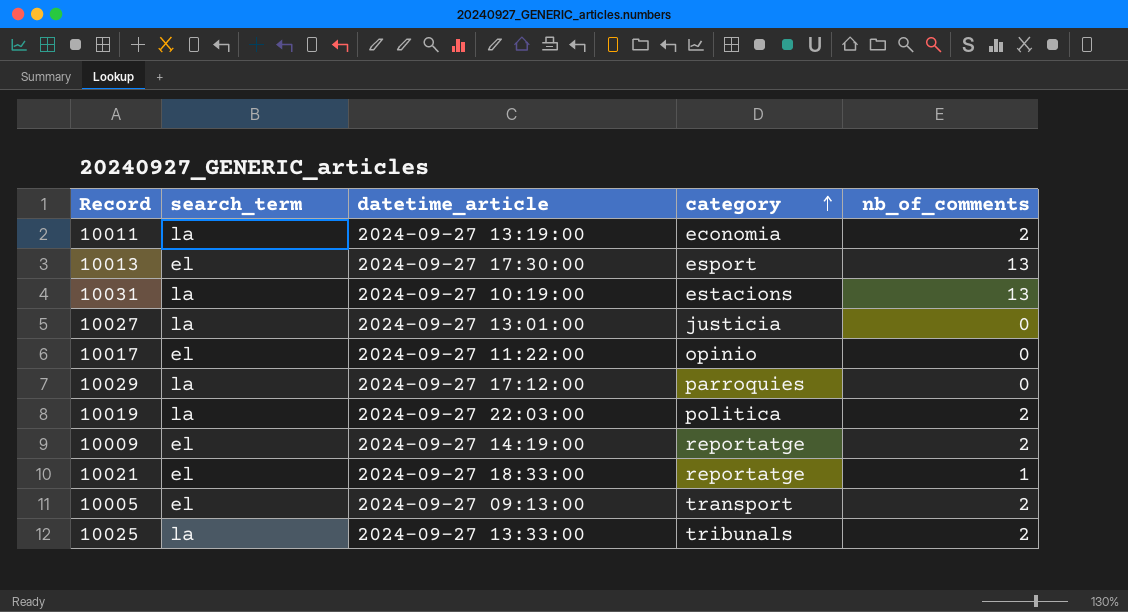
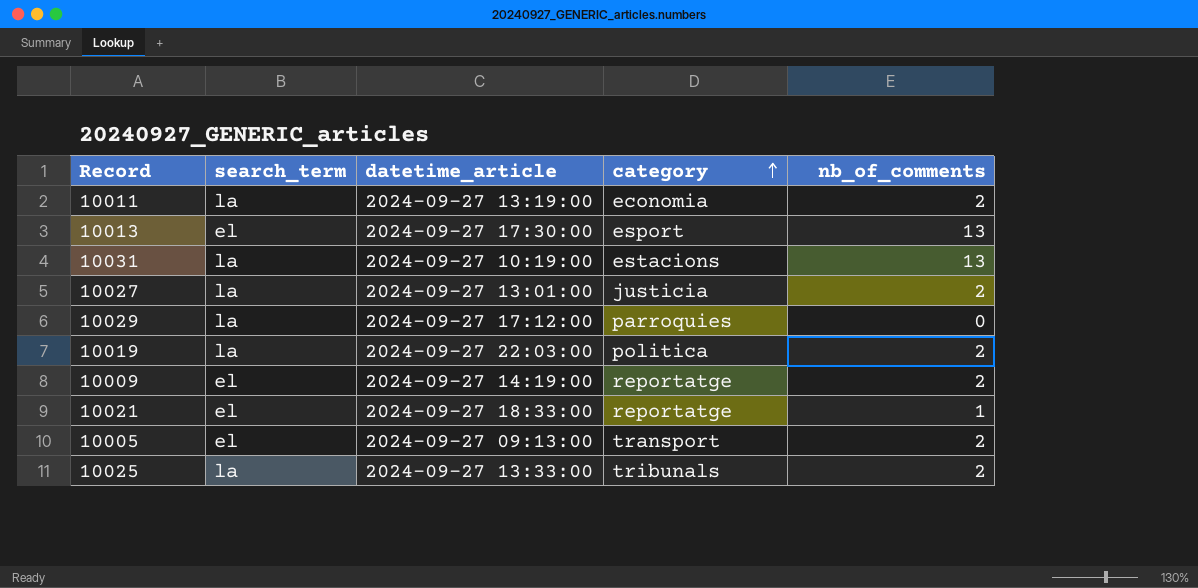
row 10017: el | 2024-09-27 11:22:00 | opinio | 0 -> none
10027 | nb_of_comments: 0 -> 2

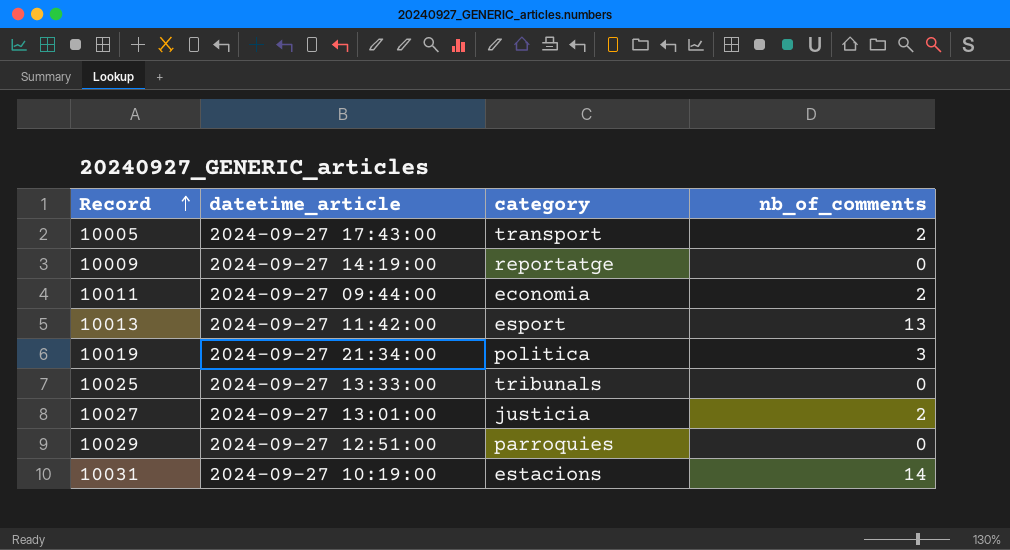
row order: category ascending -> Record ascending
column search_term | position: 2 -> none
row 10021: el | 2024-09-27 18:33:00 | reportatge | 1 -> none
10005 | datetime_article: 2024-09-27 09:13:00 -> 2024-09-27 17:43:00
10009 | nb_of_comments: 2 -> 0
10011 | datetime_article: 2024-09-27 13:19:00 -> 2024-09-27 09:44:00
10013 | datetime_article: 2024-09-27 17:30:00 -> 2024-09-27 11:42:00
10019 | datetime_article: 2024-09-27 22:03:00 -> 2024-09-27 21:34:00
10019 | nb_of_comments: 2 -> 3
10025 | nb_of_comments: 2 -> 0
10029 | datetime_article: 2024-09-27 17:12:00 -> 2024-09-27 12:51:00
10031 | nb_of_comments: 13 -> 14

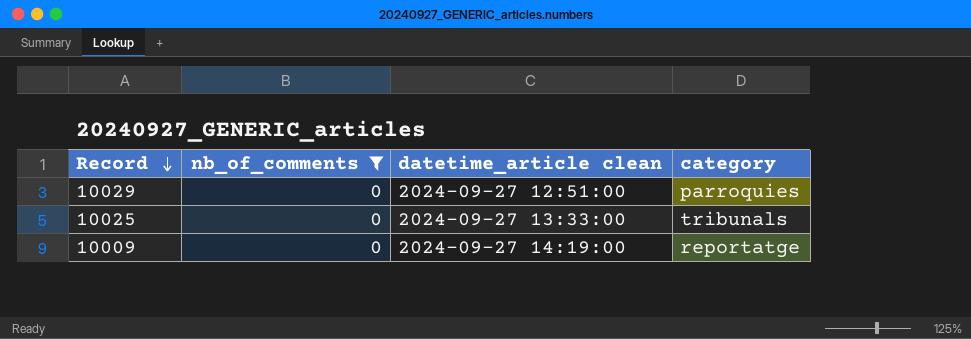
filter: none -> nb_of_comments = 0
row order: Record ascending -> Record descending
column nb_of_comments | position: 4 -> 2
column name: datetime_article -> datetime_article clean

